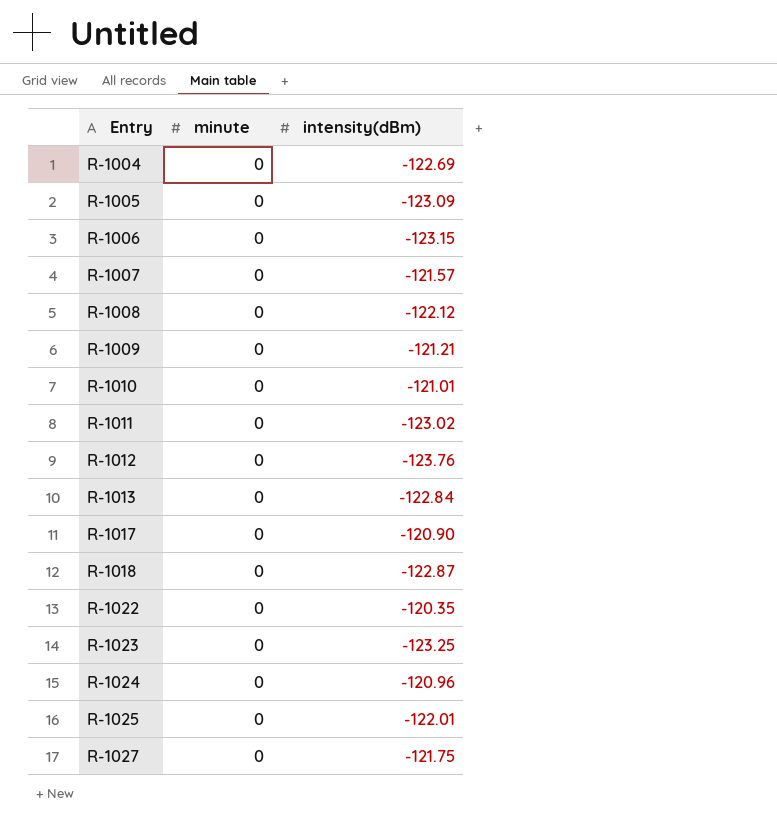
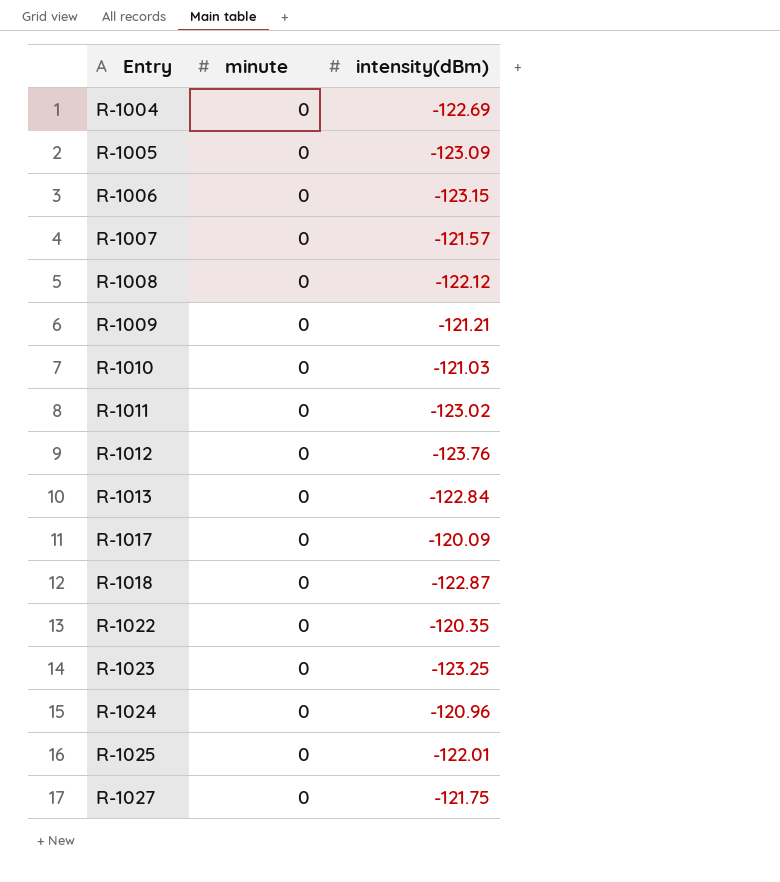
R-1010 | intensity(dBm): -121.01 -> -121.03
R-1017 | intensity(dBm): -120.90 -> -120.09

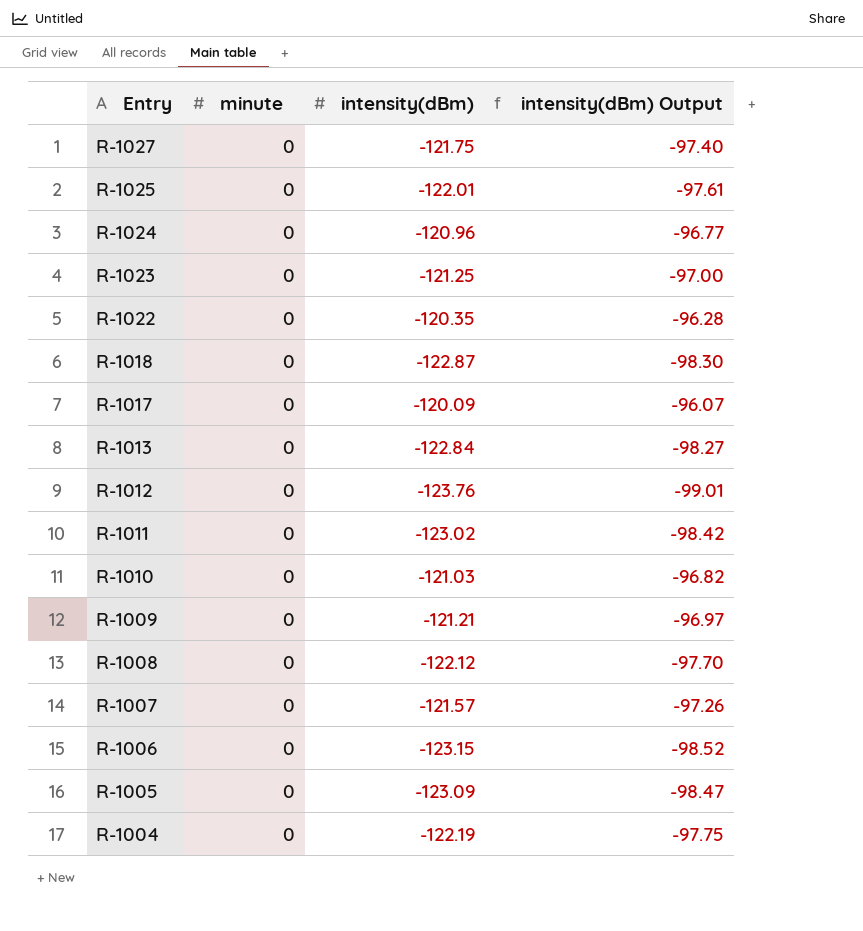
row order: Entry ascending -> Entry descending
column intensity(dBm) Output | formula: none -> [intensity(dBm)] * 0.8
R-1023 | intensity(dBm): -123.25 -> -121.25
R-1004 | intensity(dBm): -122.69 -> -122.19

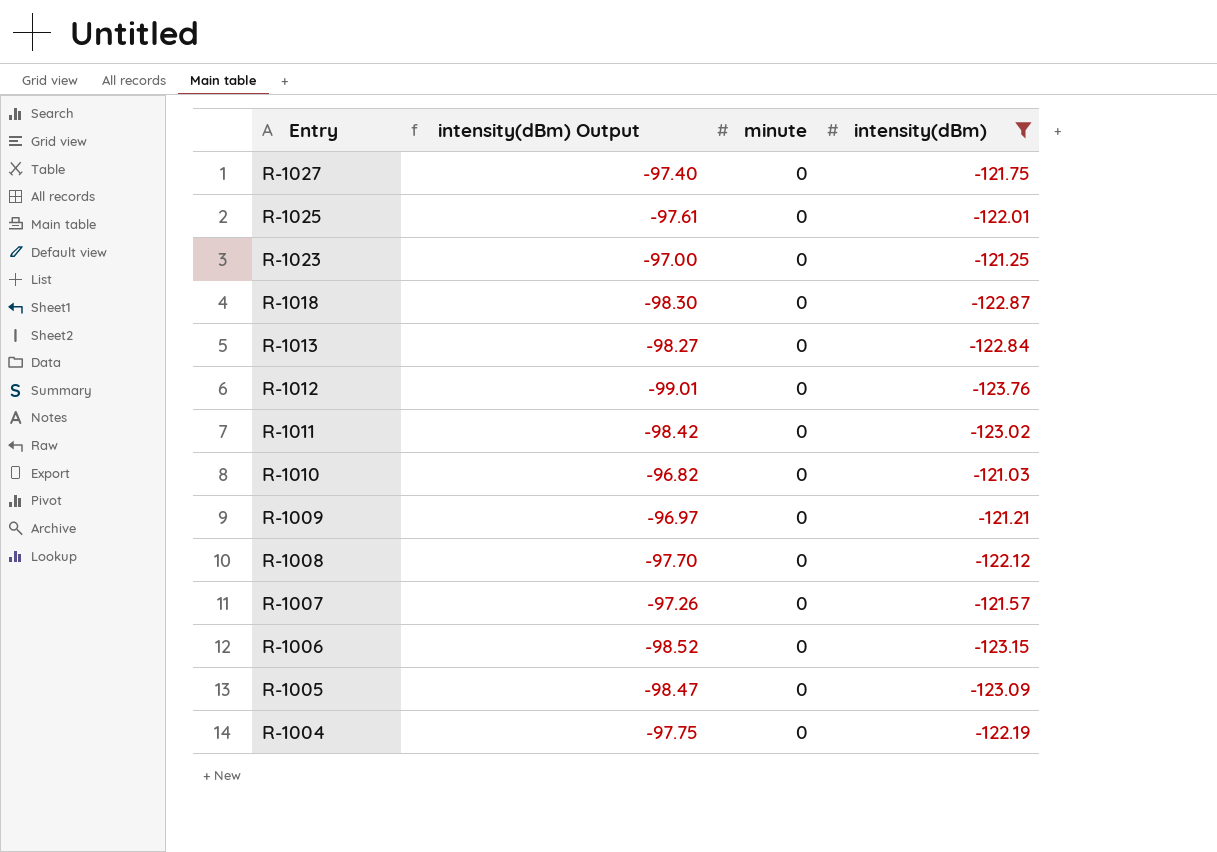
filter: none -> intensity(dBm) <= -121.03
column intensity(dBm) Output | position: 4 -> 2

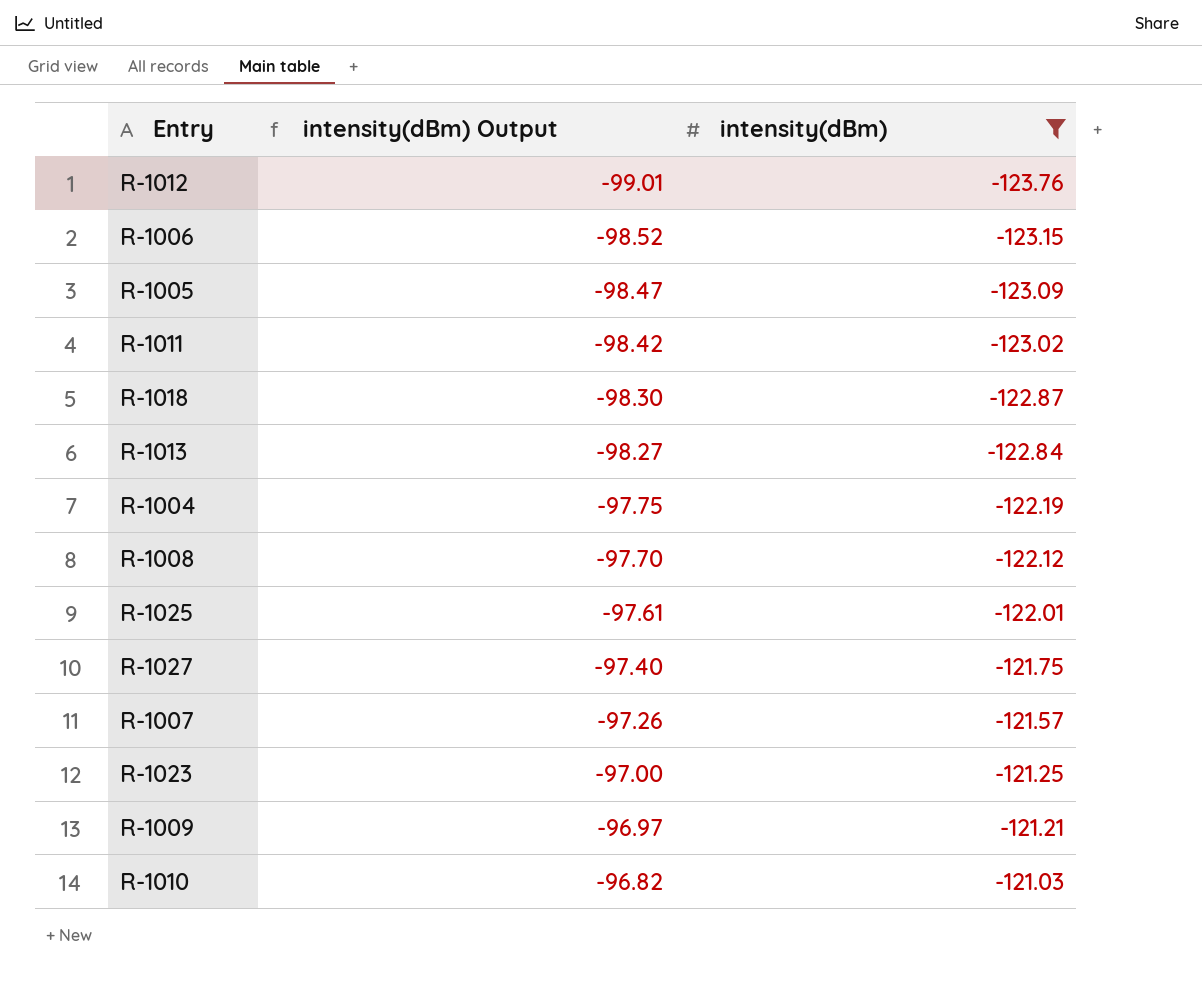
row order: Entry descending -> intensity(dBm) Output ascending
column minute | position: 3 -> none

